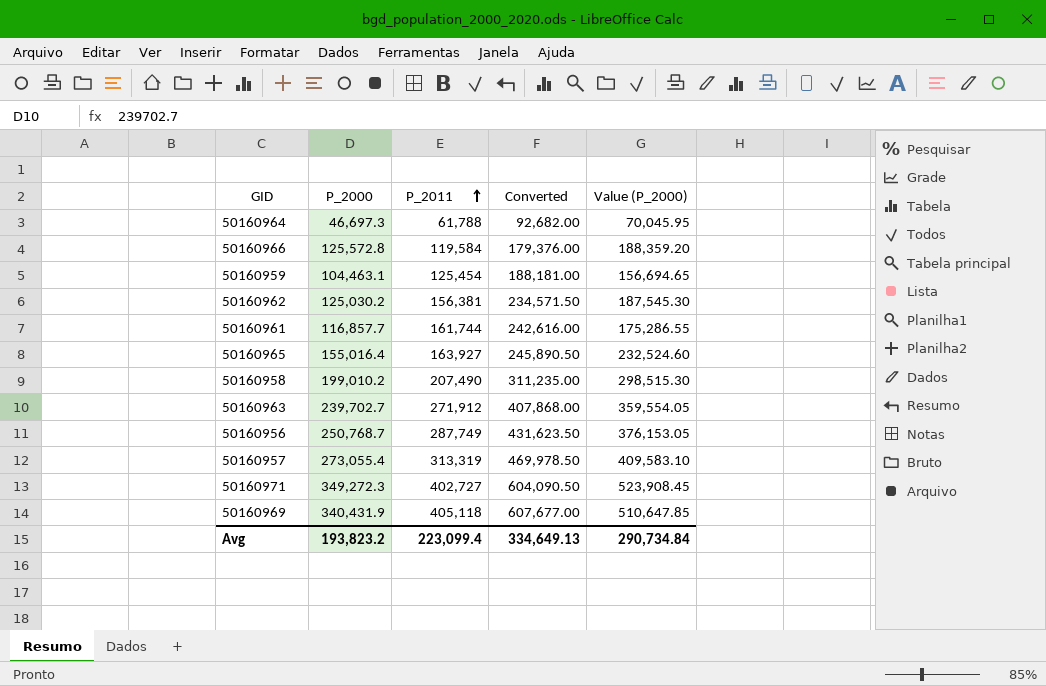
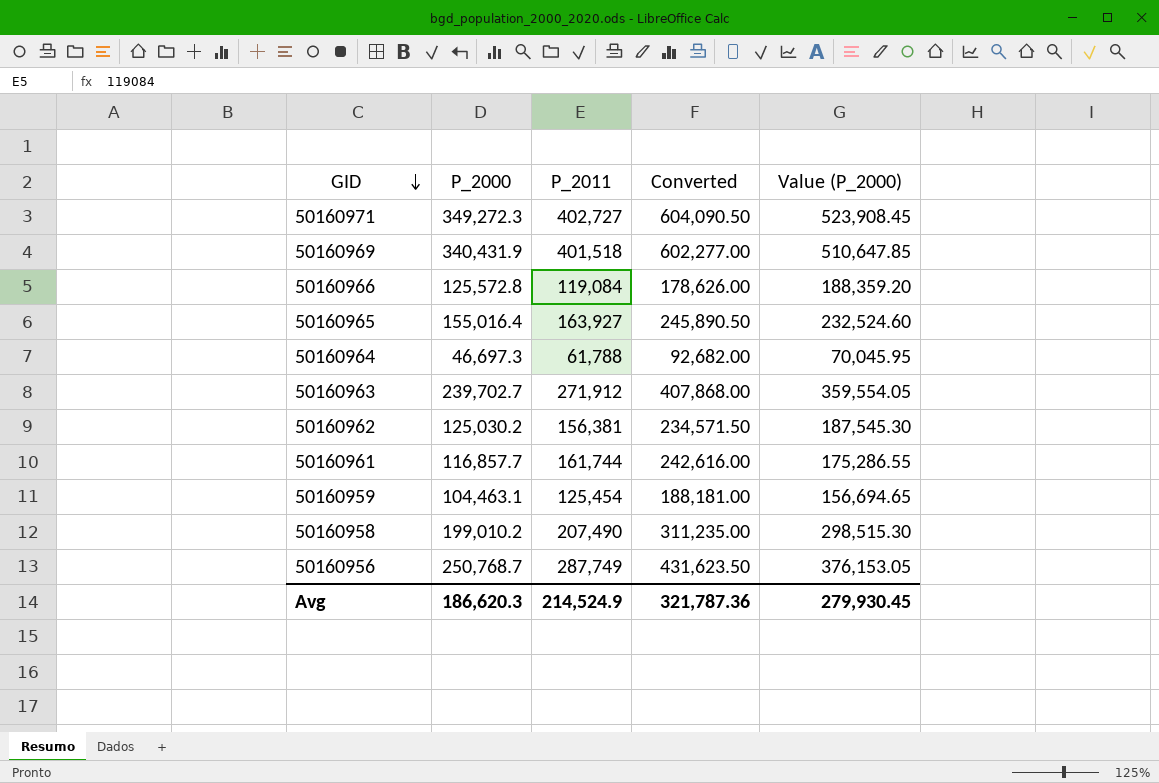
row order: P_2011 ascending -> GID descending
row 50160957: 273,055.4 | 313,319 | 469,978.50 | 409,583.10 -> none
50160969 | P_2011: 405,118 -> 401,518
50160969 | Converted: 607,677.00 -> 602,277.00
50160966 | P_2011: 119,584 -> 119,084
50160966 | Converted: 179,376.00 -> 178,626.00
Avg | P_2000: 193,823.2 -> 186,620.3
Avg | P_2011: 223,099.4 -> 214,524.9
Avg | Converted: 334,649.13 -> 321,787.36
Avg | Value (P_2000): 290,734.84 -> 279,930.45

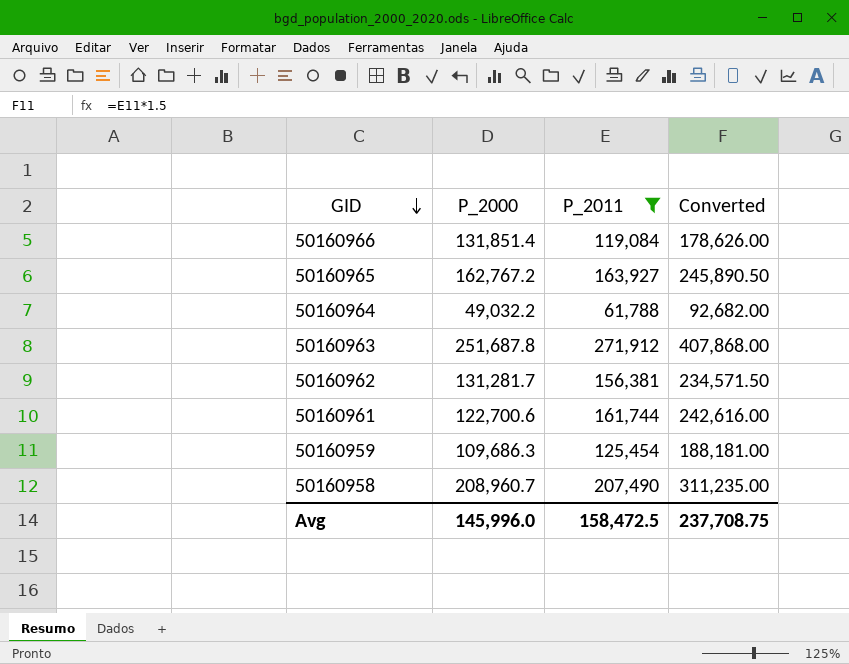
filter: none -> P_2011 <= 271,912
column Value (P_2000) | formula: [P_2000] * 1.5 -> none
50160966 | P_2000: 125,572.8 -> 131,851.4
50160965 | P_2000: 155,016.4 -> 162,767.2
50160964 | P_2000: 46,697.3 -> 49,032.2
50160963 | P_2000: 239,702.7 -> 251,687.8
50160962 | P_2000: 125,030.2 -> 131,281.7
50160961 | P_2000: 116,857.7 -> 122,700.6
50160959 | P_2000: 104,463.1 -> 109,686.3
50160958 | P_2000: 199,010.2 -> 208,960.7
Avg | P_2000: 186,620.3 -> 145,996.0
Avg | P_2011: 214,524.9 -> 158,472.5
Avg | Converted: 321,787.36 -> 237,708.75

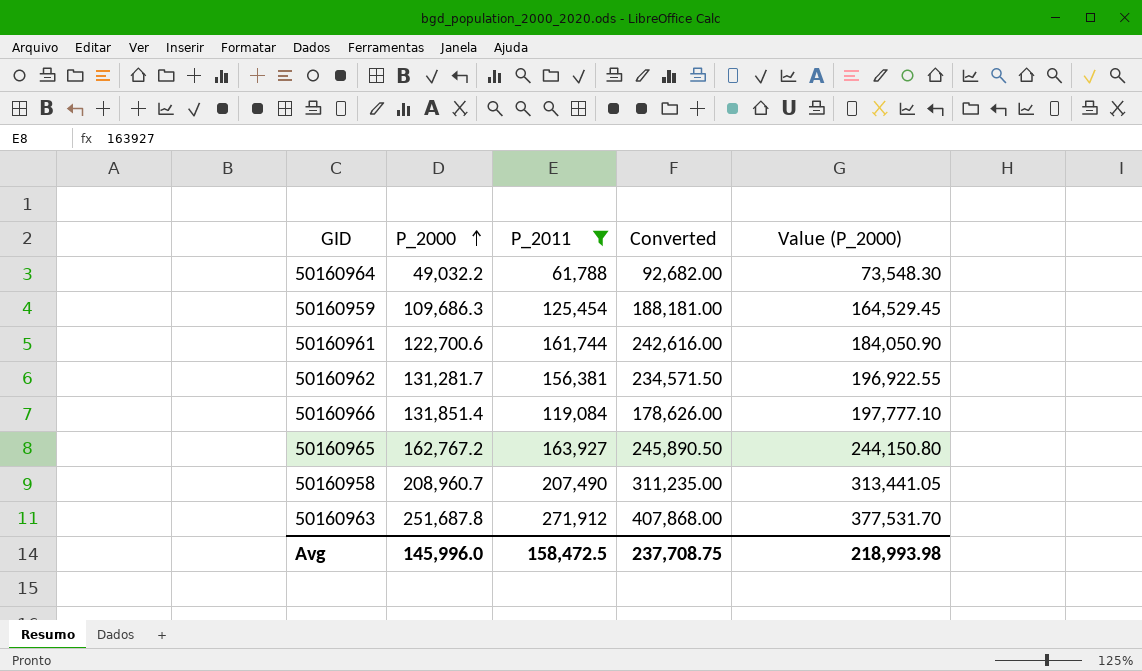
row order: GID descending -> P_2000 ascending
column Value (P_2000) | formula: none -> [P_2000] * 1.5

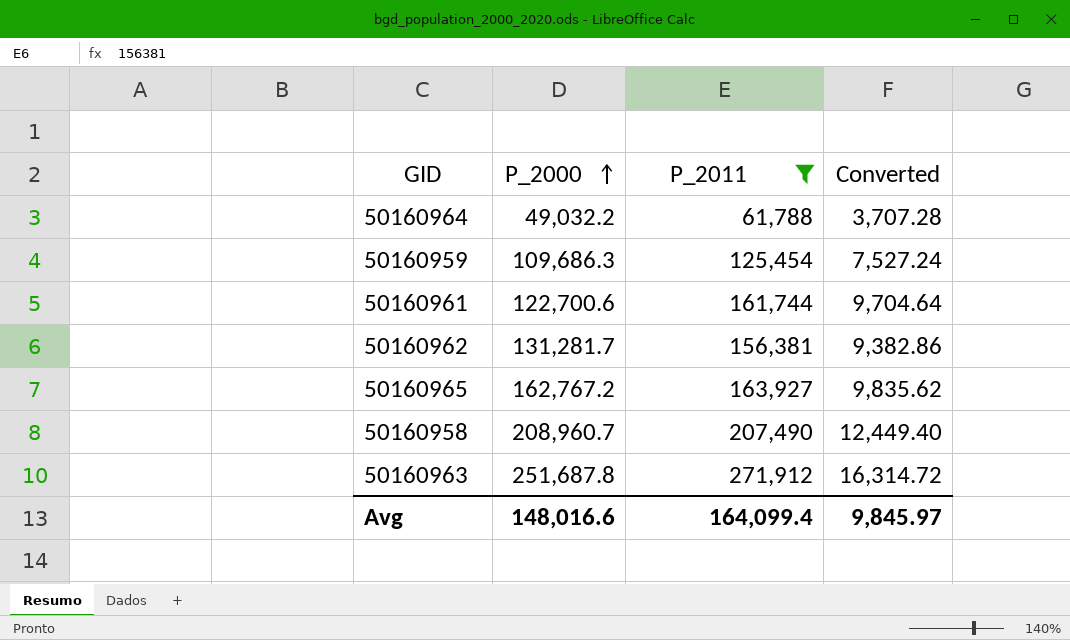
column Value (P_2000) | formula: [P_2000] * 1.5 -> none
column Converted | formula: [P_2011] * 1.5 -> [P_2011] * 0.06
row 50160966: 131,851.4 | 119,084 | 178,626.00 | 197,777.10 -> none
Avg | P_2000: 145,996.0 -> 148,016.6
Avg | P_2011: 158,472.5 -> 164,099.4
Avg | Converted: 237,708.75 -> 9,845.97

